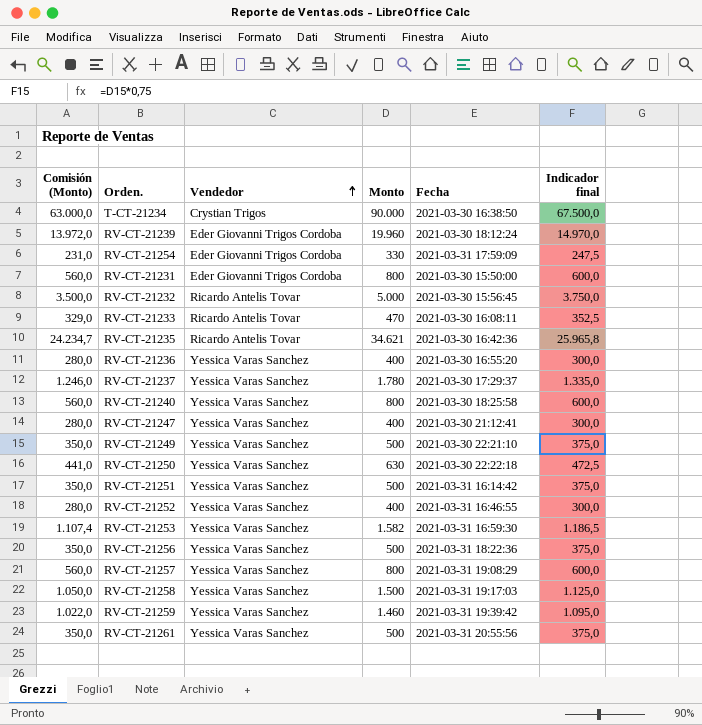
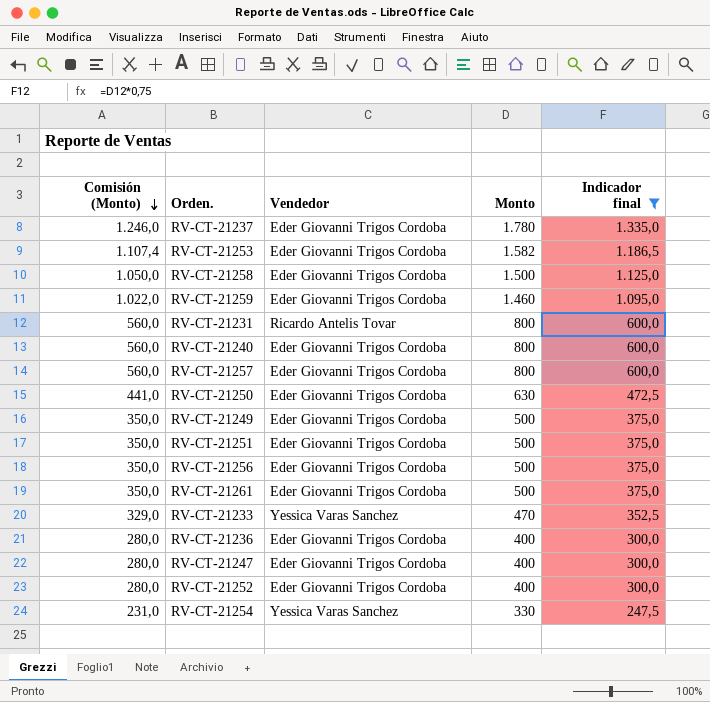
filter: none -> Indicador final <= 1.335,0
row order: Vendedor ascending -> Comisión (Monto) descending
column Fecha | position: 5 -> none
RV-CT-21237 | Vendedor: Yessica Varas Sanchez -> Eder Giovanni Trigos Cordoba
RV-CT-21253 | Vendedor: Yessica Varas Sanchez -> Eder Giovanni Trigos Cordoba
RV-CT-21258 | Vendedor: Yessica Varas Sanchez -> Eder Giovanni Trigos Cordoba
RV-CT-21259 | Vendedor: Yessica Varas Sanchez -> Eder Giovanni Trigos Cordoba
RV-CT-21231 | Vendedor: Eder Giovanni Trigos Cordoba -> Ricardo Antelis Tovar
RV-CT-21240 | Vendedor: Yessica Varas Sanchez -> Eder Giovanni Trigos Cordoba
RV-CT-21257 | Vendedor: Yessica Varas Sanchez -> Eder Giovanni Trigos Cordoba
RV-CT-21250 | Vendedor: Yessica Varas Sanchez -> Eder Giovanni Trigos Cordoba
RV-CT-21249 | Vendedor: Yessica Varas Sanchez -> Eder Giovanni Trigos Cordoba
RV-CT-21251 | Vendedor: Yessica Varas Sanchez -> Eder Giovanni Trigos Cordoba
RV-CT-21256 | Vendedor: Yessica Varas Sanchez -> Eder Giovanni Trigos Cordoba
RV-CT-21261 | Vendedor: Yessica Varas Sanchez -> Eder Giovanni Trigos Cordoba
RV-CT-21233 | Vendedor: Ricardo Antelis Tovar -> Yessica Varas Sanchez
RV-CT-21236 | Vendedor: Yessica Varas Sanchez -> Eder Giovanni Trigos Cordoba
RV-CT-21247 | Vendedor: Yessica Varas Sanchez -> Eder Giovanni Trigos Cordoba
RV-CT-21252 | Vendedor: Yessica Varas Sanchez -> Eder Giovanni Trigos Cordoba
RV-CT-21254 | Vendedor: Eder Giovanni Trigos Cordoba -> Yessica Varas Sanchez

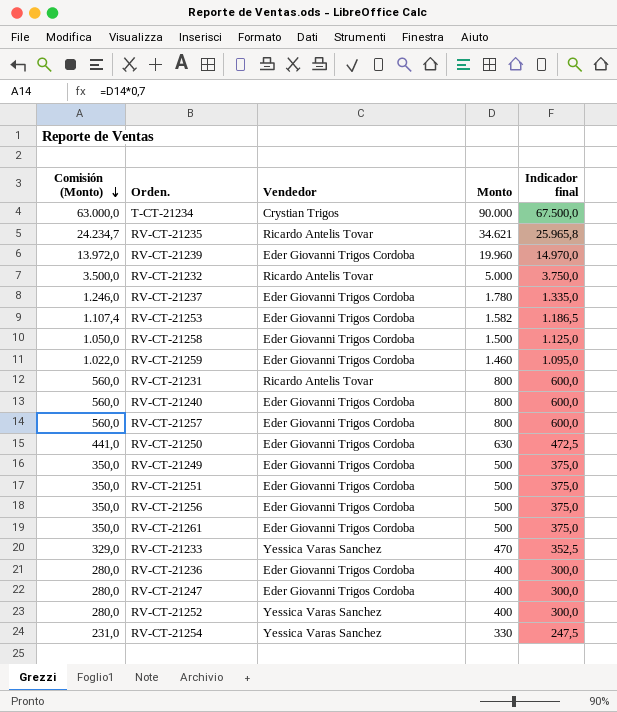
filter: Indicador final <= 1.335,0 -> none
RV-CT-21252 | Vendedor: Eder Giovanni Trigos Cordoba -> Yessica Varas Sanchez

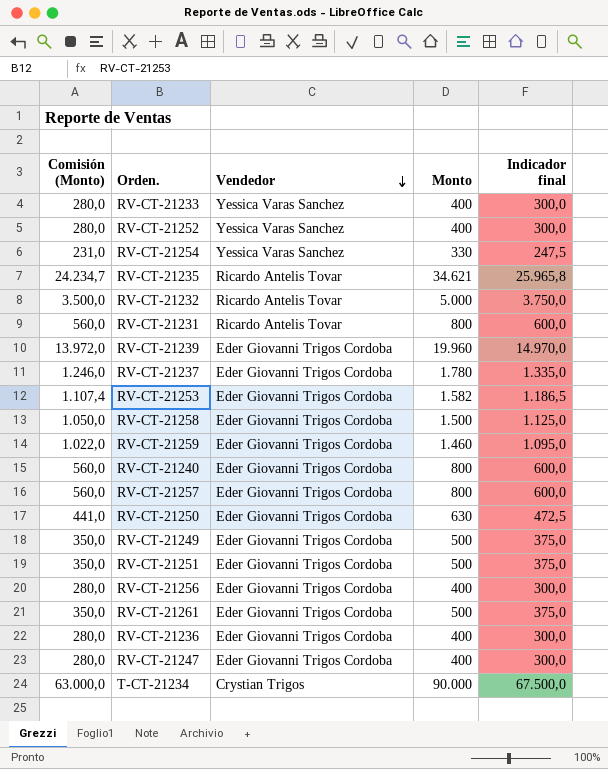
row order: Comisión (Monto) descending -> Vendedor descending
RV-CT-21233 | Comisión (Monto): 329,0 -> 280,0
RV-CT-21233 | Monto: 470 -> 400
RV-CT-21233 | Indicador final: 352,5 -> 300,0
RV-CT-21256 | Comisión (Monto): 350,0 -> 280,0
RV-CT-21256 | Monto: 500 -> 400
RV-CT-21256 | Indicador final: 375,0 -> 300,0

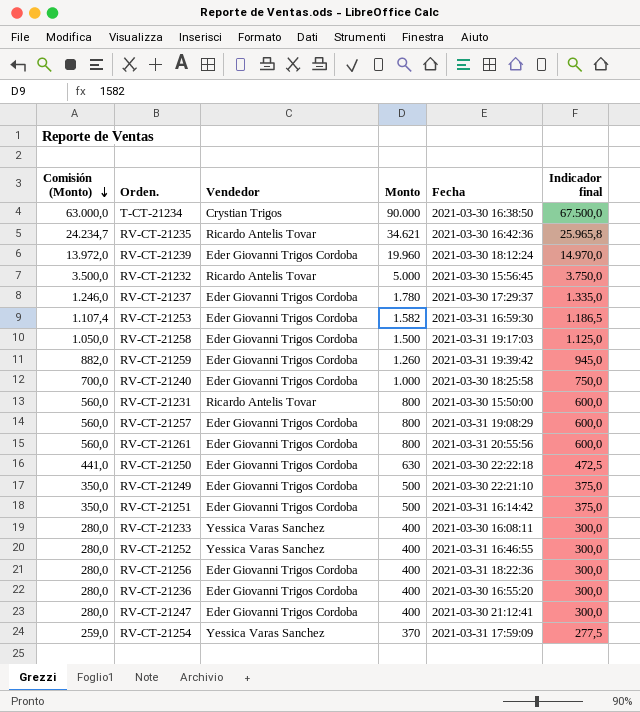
row order: Vendedor descending -> Comisión (Monto) descending
column Fecha | position: none -> 5
RV-CT-21259 | Comisión (Monto): 1.022,0 -> 882,0
RV-CT-21259 | Monto: 1.460 -> 1.260
RV-CT-21259 | Indicador final: 1.095,0 -> 945,0
RV-CT-21240 | Comisión (Monto): 560,0 -> 700,0
RV-CT-21240 | Monto: 800 -> 1.000
RV-CT-21240 | Indicador final: 600,0 -> 750,0
RV-CT-21261 | Comisión (Monto): 350,0 -> 560,0
RV-CT-21261 | Monto: 500 -> 800
RV-CT-21261 | Indicador final: 375,0 -> 600,0
RV-CT-21254 | Comisión (Monto): 231,0 -> 259,0
RV-CT-21254 | Monto: 330 -> 370
RV-CT-21254 | Indicador final: 247,5 -> 277,5

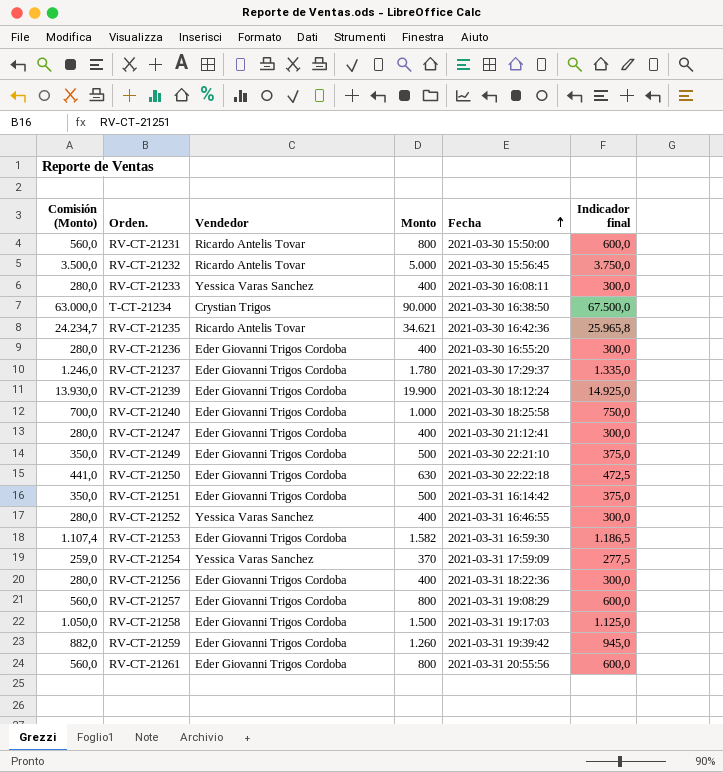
row order: Comisión (Monto) descending -> Fecha ascending
RV-CT-21239 | Comisión (Monto): 13.972,0 -> 13.930,0
RV-CT-21239 | Monto: 19.960 -> 19.900
RV-CT-21239 | Indicador final: 14.970,0 -> 14.925,0

